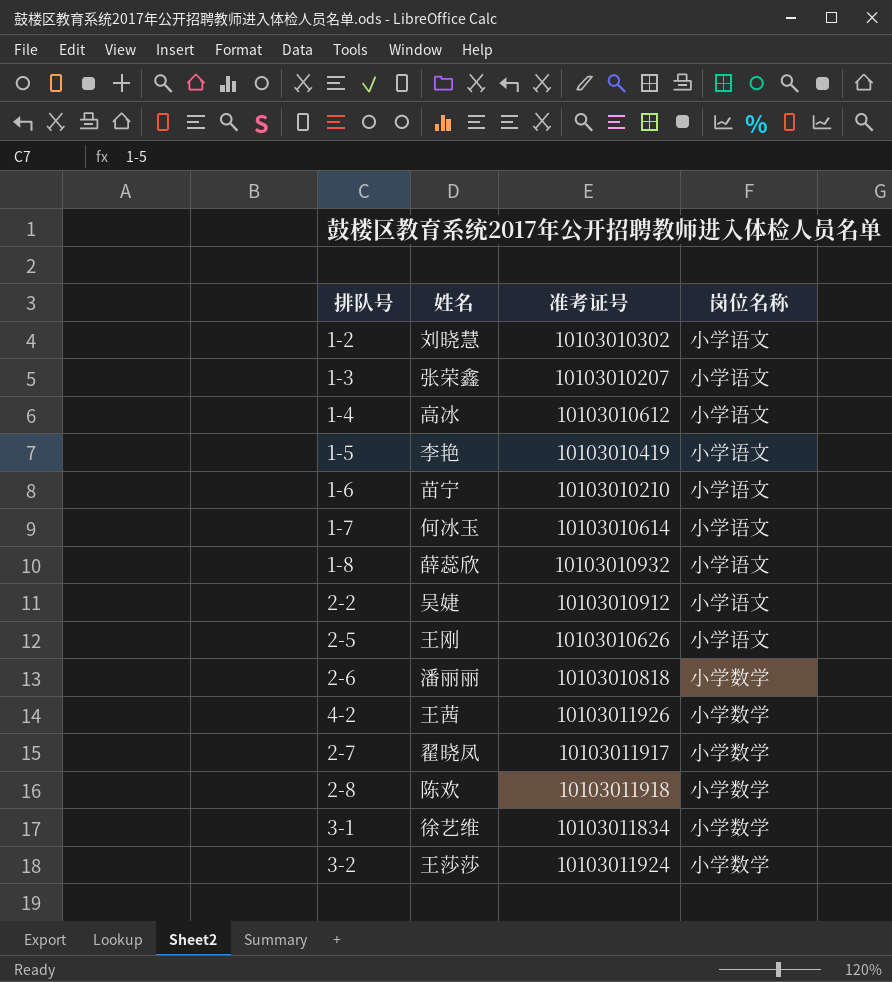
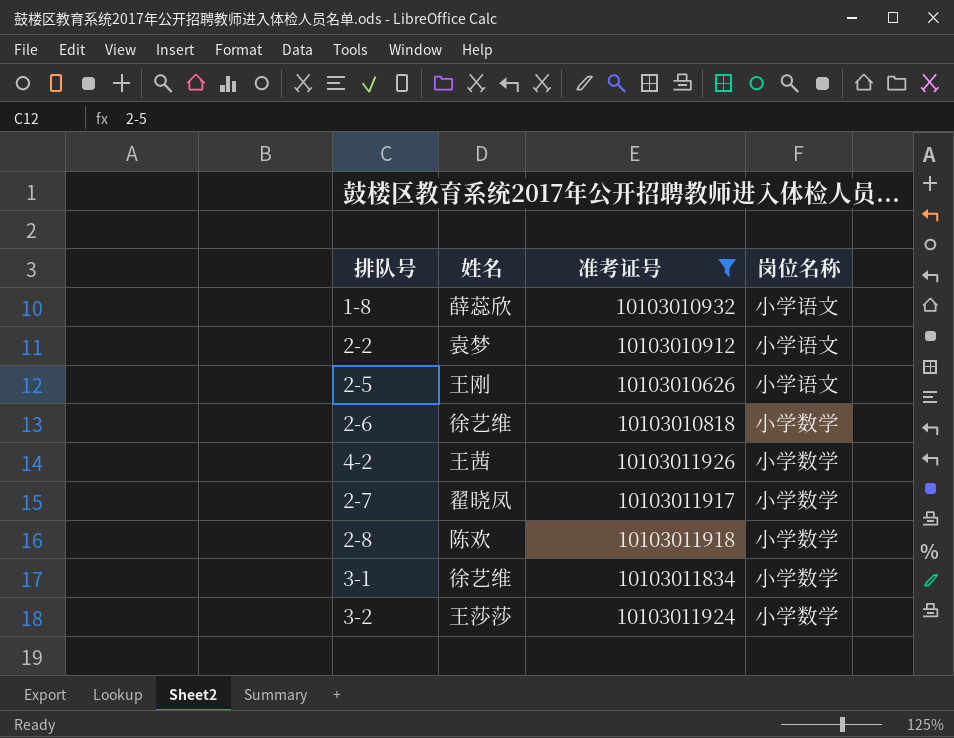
filter: none -> 准考证号 >= 10103010626
2-2 | 姓名: 吴婕 -> 袁梦
2-6 | 姓名: 潘丽丽 -> 徐艺维

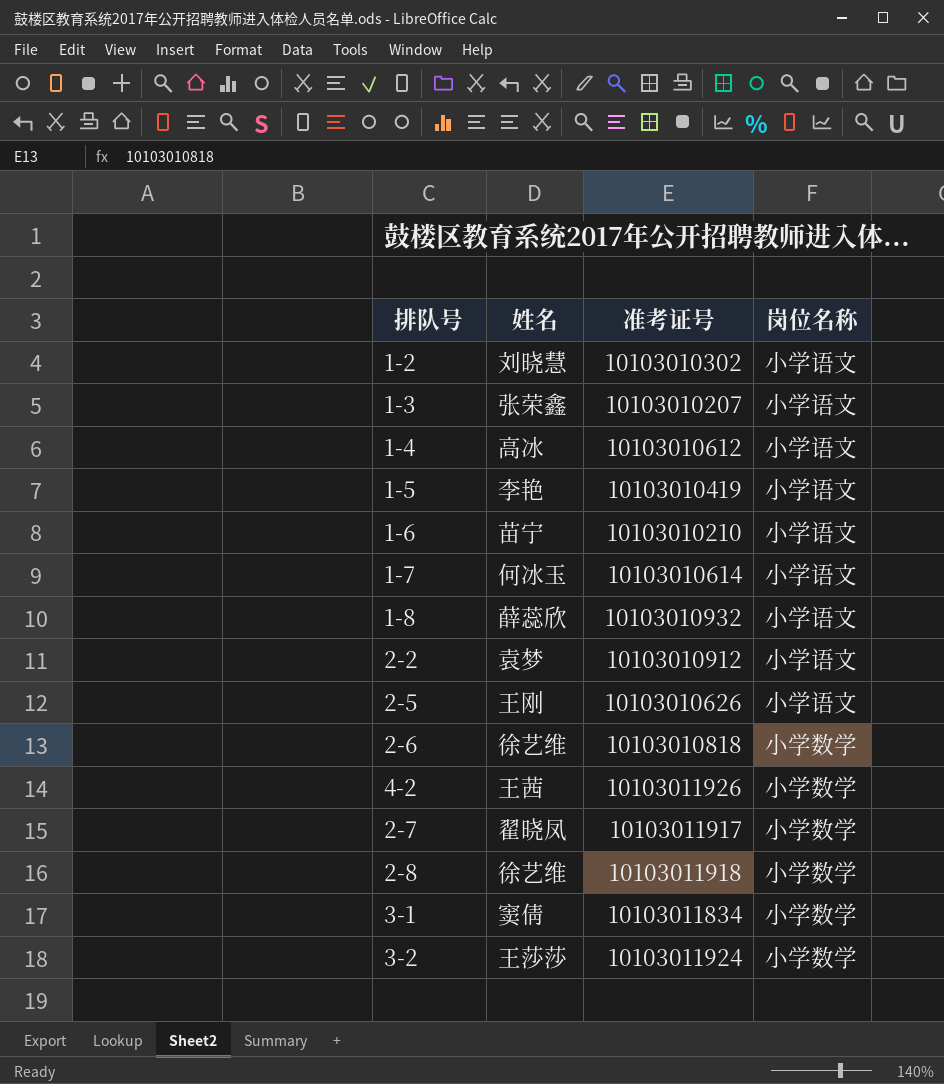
filter: 准考证号 >= 10103010626 -> none
2-8 | 姓名: 陈欢 -> 徐艺维
3-1 | 姓名: 徐艺维 -> 窦倩

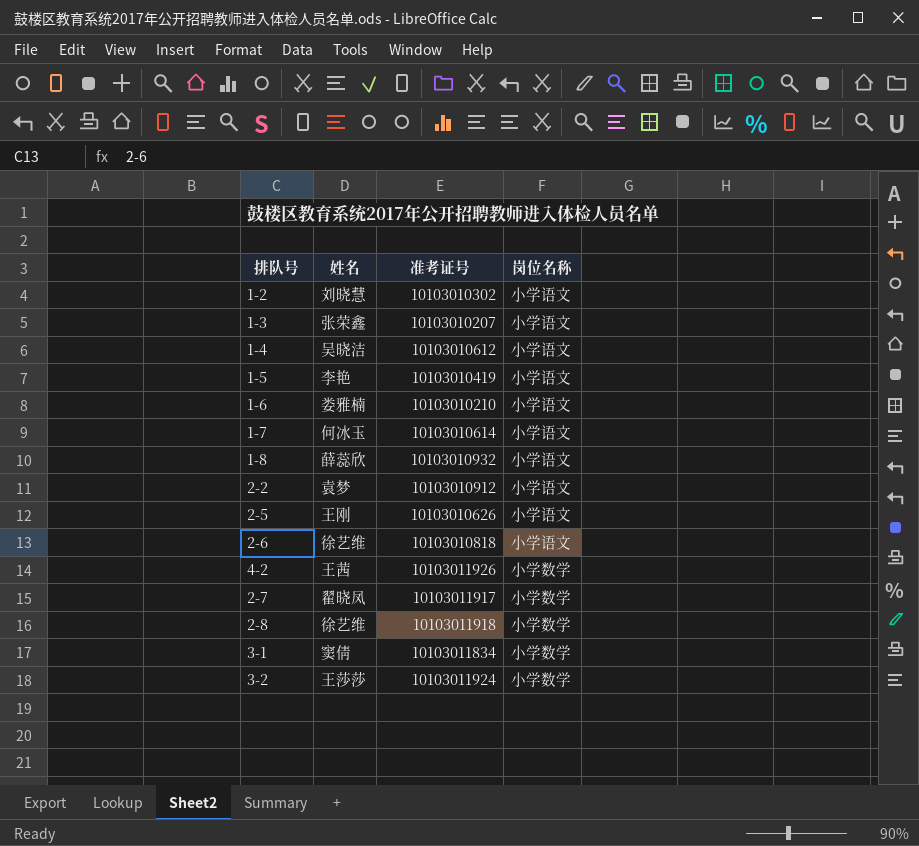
1-4 | 姓名: 高冰 -> 吴晓洁
1-6 | 姓名: 苗宁 -> 娄雅楠
2-6 | 岗位名称: 小学数学 -> 小学语文

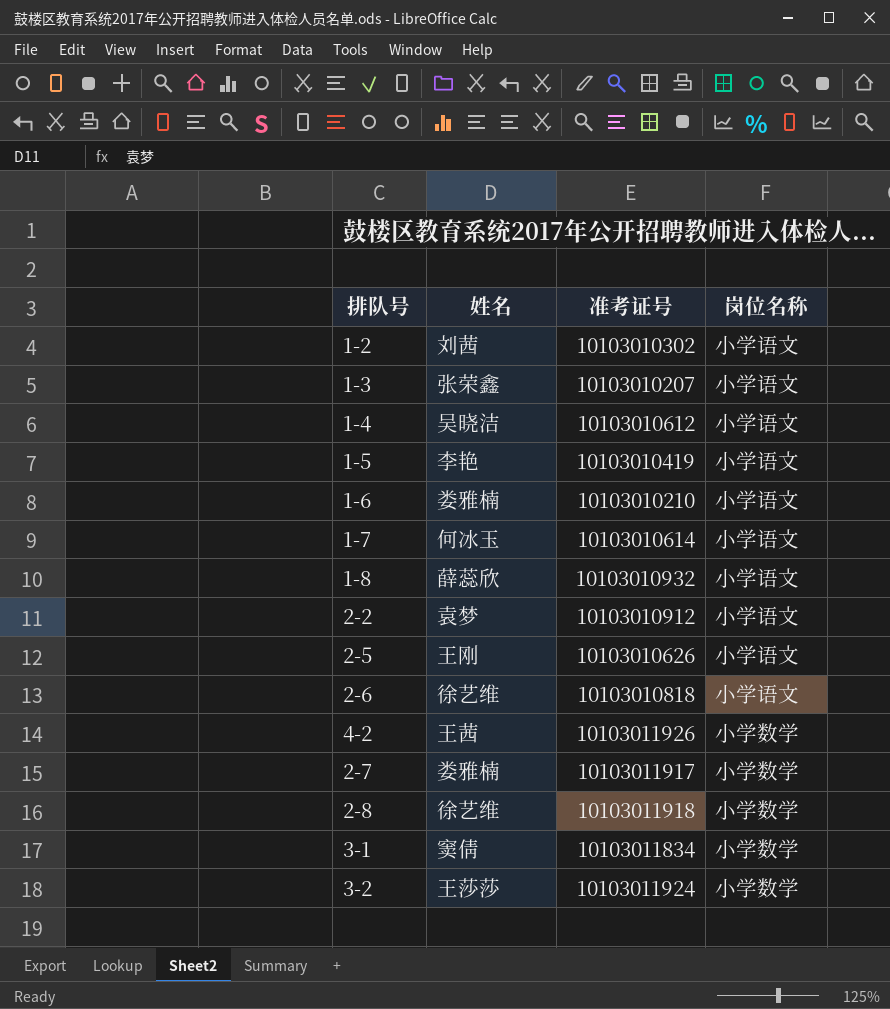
1-2 | 姓名: 刘晓慧 -> 刘茜
2-7 | 姓名: 翟晓凤 -> 娄雅楠

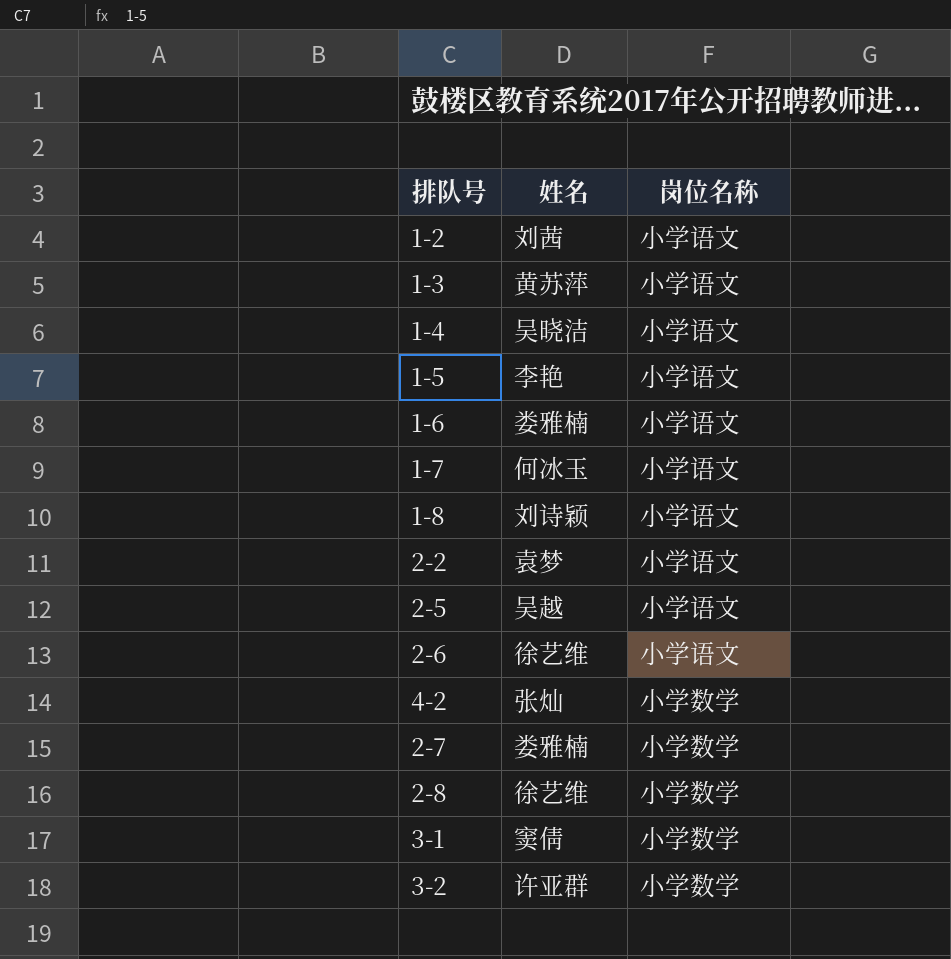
column 准考证号 | position: 3 -> none
1-3 | 姓名: 张荣鑫 -> 黄苏萍
1-8 | 姓名: 薛蕊欣 -> 刘诗颖
2-5 | 姓名: 王刚 -> 吴越
4-2 | 姓名: 王茜 -> 张灿
3-2 | 姓名: 王莎莎 -> 许亚群

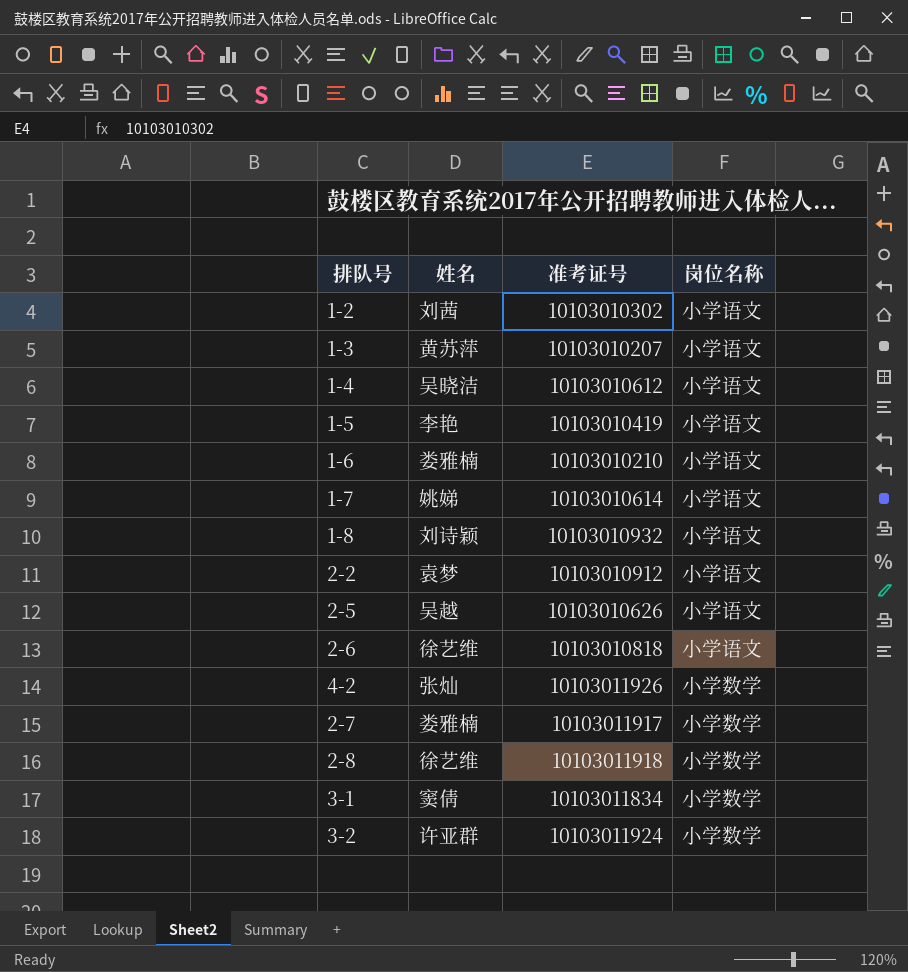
column 准考证号 | position: none -> 3
1-7 | 姓名: 何冰玉 -> 姚娣

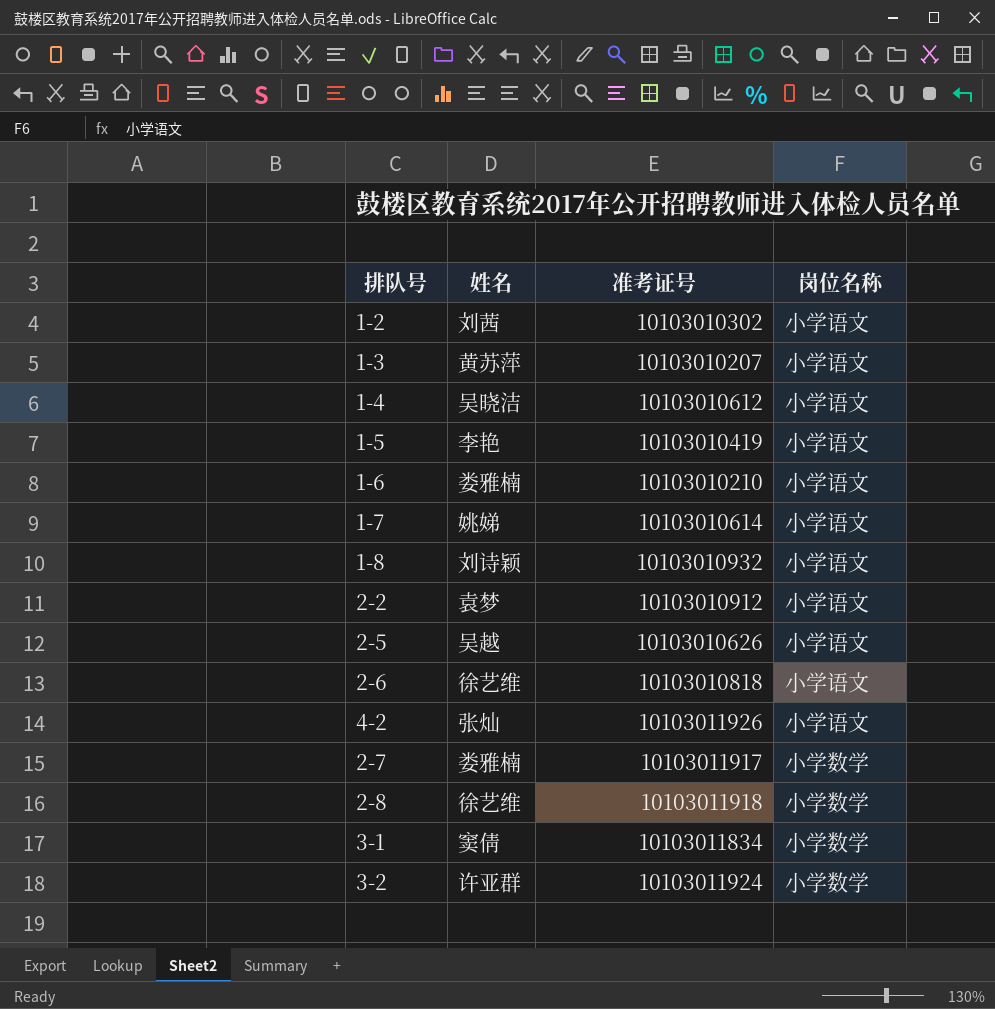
4-2 | 岗位名称: 小学数学 -> 小学语文

